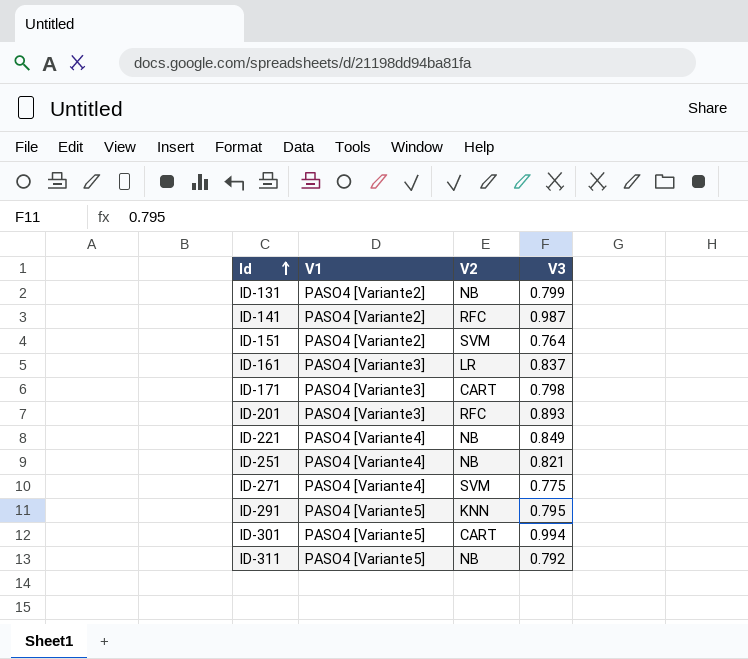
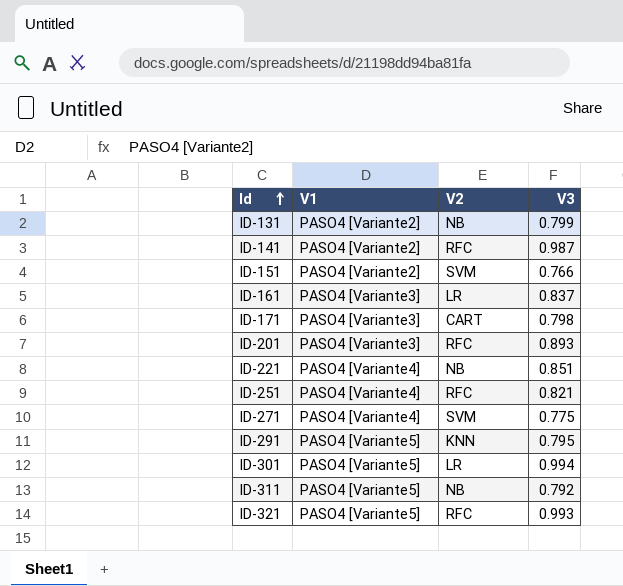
ID-151 | V3: 0.764 -> 0.766
ID-221 | V3: 0.849 -> 0.851
ID-251 | V2: NB -> RFC
ID-301 | V2: CART -> LR
row ID-321: none -> PASO4 [Variante5] | RFC | 0.993

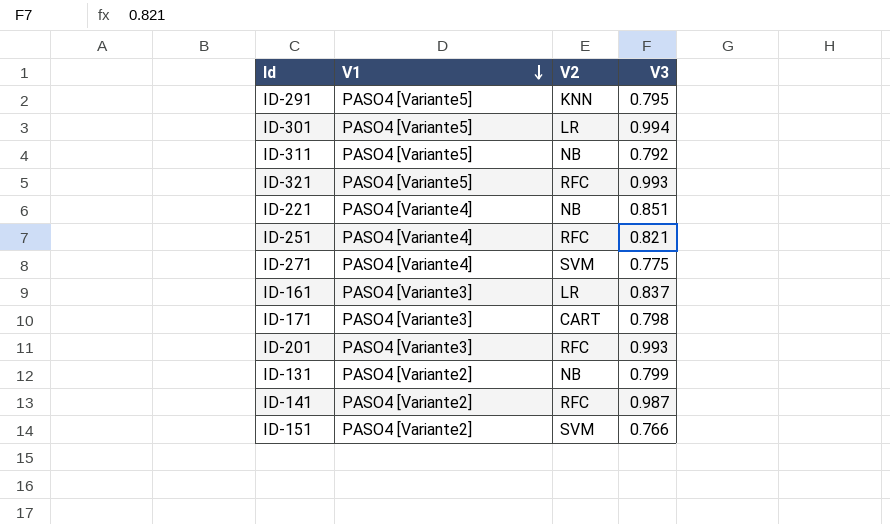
row order: Id ascending -> V1 descending
ID-201 | V3: 0.893 -> 0.993

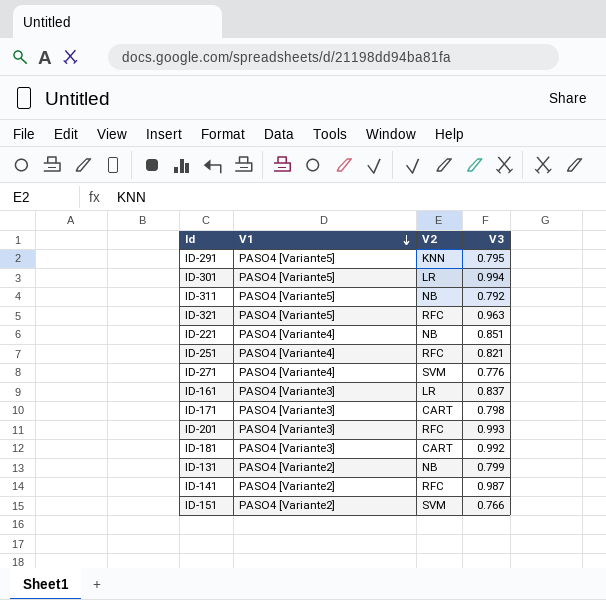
ID-321 | V3: 0.993 -> 0.963
ID-271 | V3: 0.775 -> 0.776
row ID-181: none -> PASO4 [Variante3] | CART | 0.992

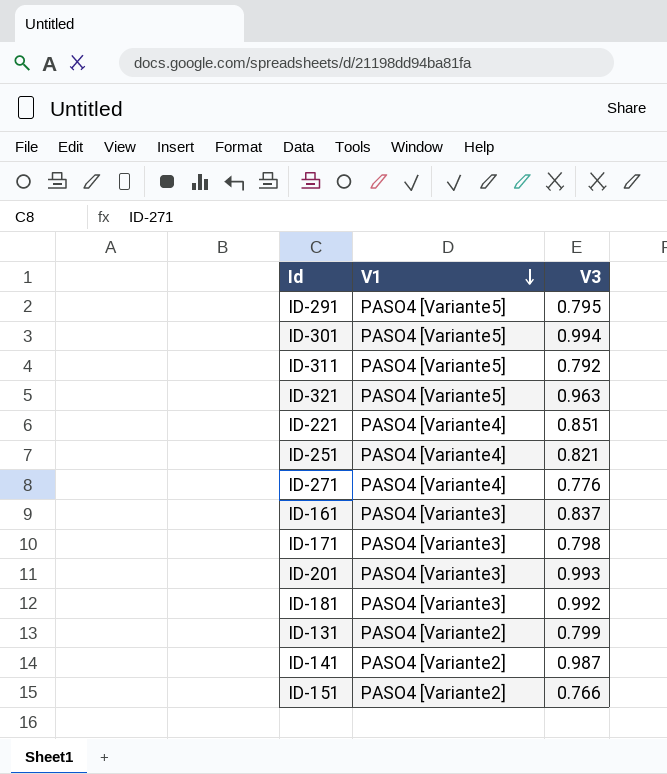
column V2 | position: 3 -> none

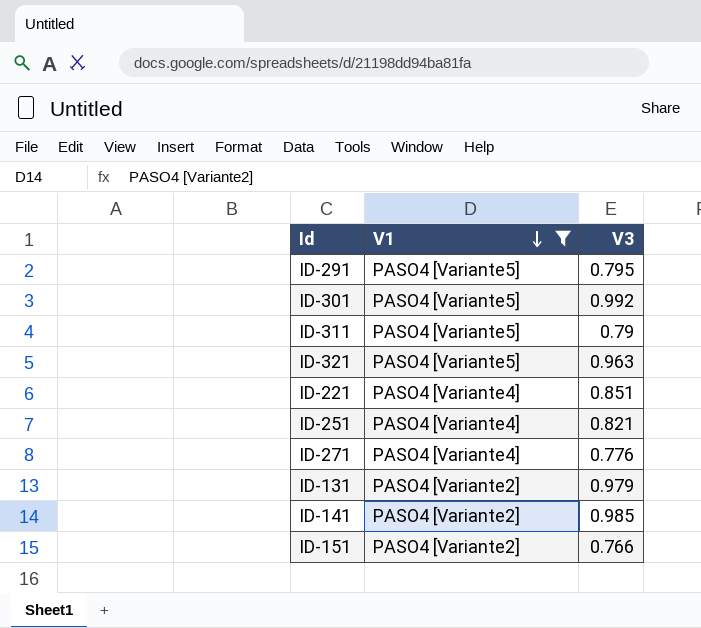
filter: none -> V1 != PASO4 [Variante3]
ID-301 | V3: 0.994 -> 0.992
ID-311 | V3: 0.792 -> 0.79
ID-131 | V3: 0.799 -> 0.979
ID-141 | V3: 0.987 -> 0.985

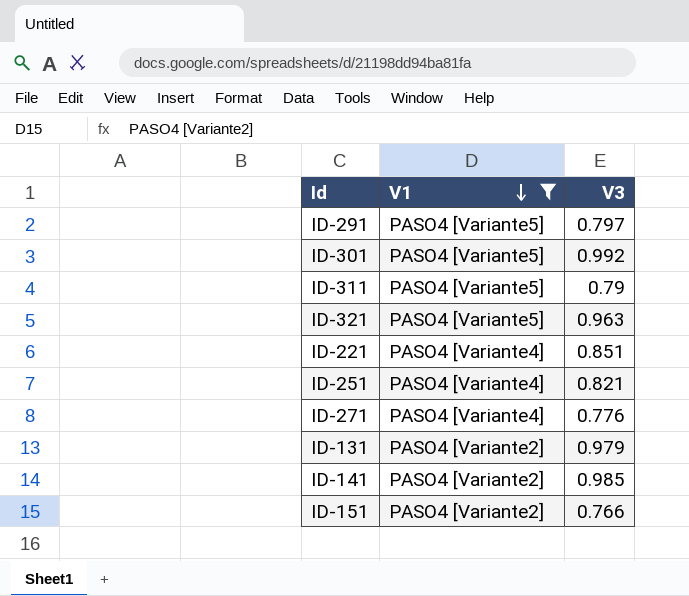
ID-291 | V3: 0.795 -> 0.797

